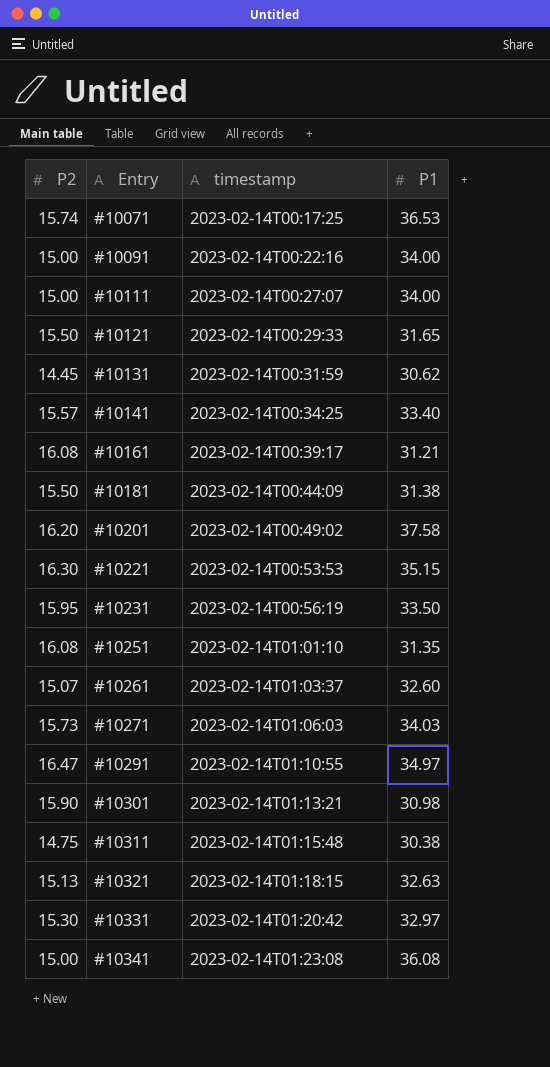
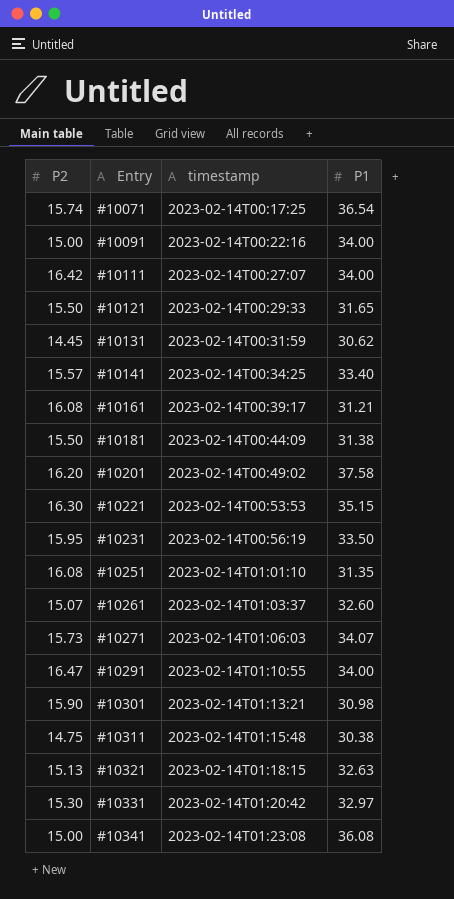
#10071 | P1: 36.53 -> 36.54
#10111 | P2: 15.00 -> 16.42
#10271 | P1: 34.03 -> 34.07
#10291 | P1: 34.97 -> 34.00

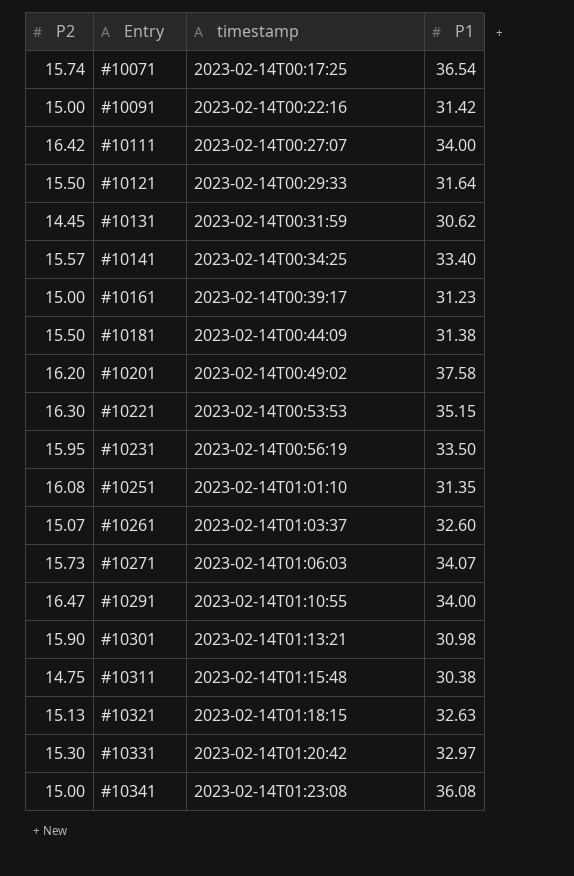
#10091 | P1: 34.00 -> 31.42
#10121 | P1: 31.65 -> 31.64
#10161 | P2: 16.08 -> 15.00
#10161 | P1: 31.21 -> 31.23

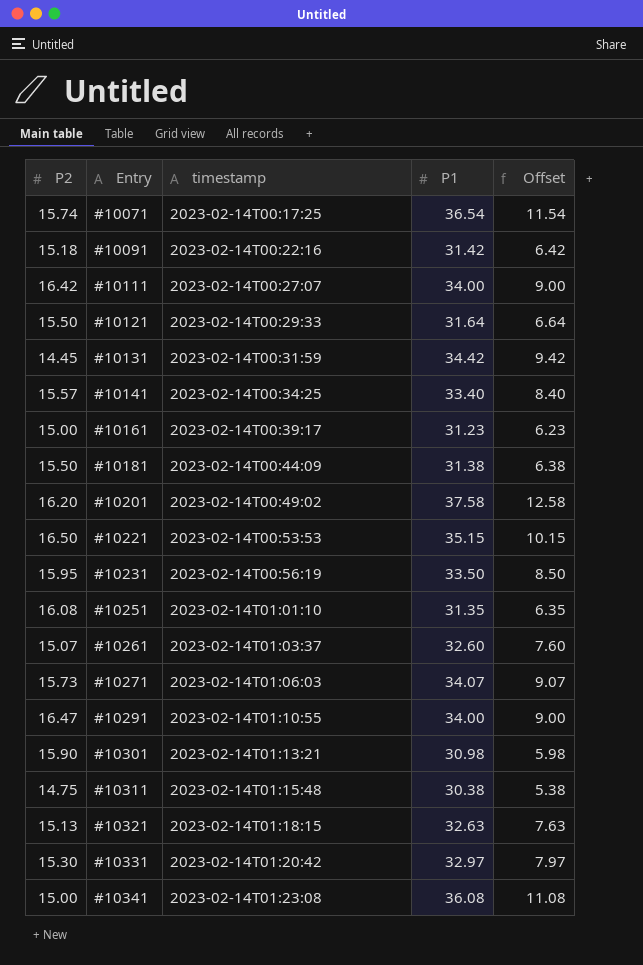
column Offset | formula: none -> [P1] - 25
#10091 | P2: 15.00 -> 15.18
#10131 | P1: 30.62 -> 34.42
#10221 | P2: 16.30 -> 16.50

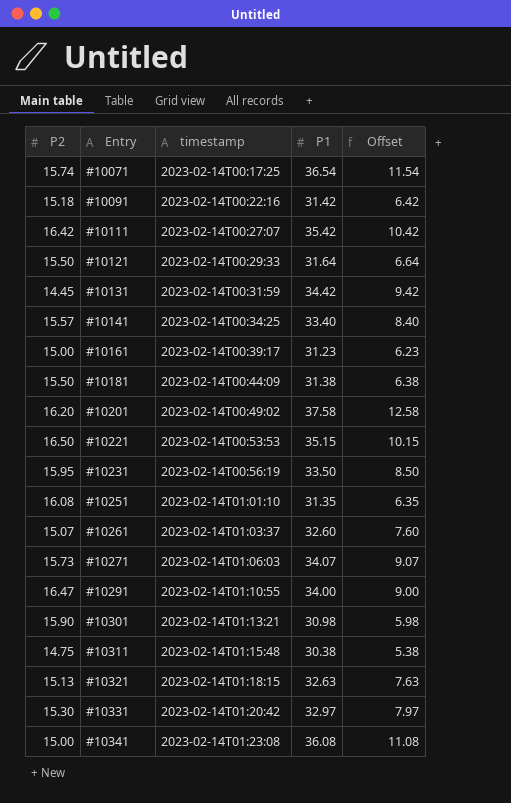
#10111 | P1: 34.00 -> 35.42
#10111 | Offset: 9.00 -> 10.42

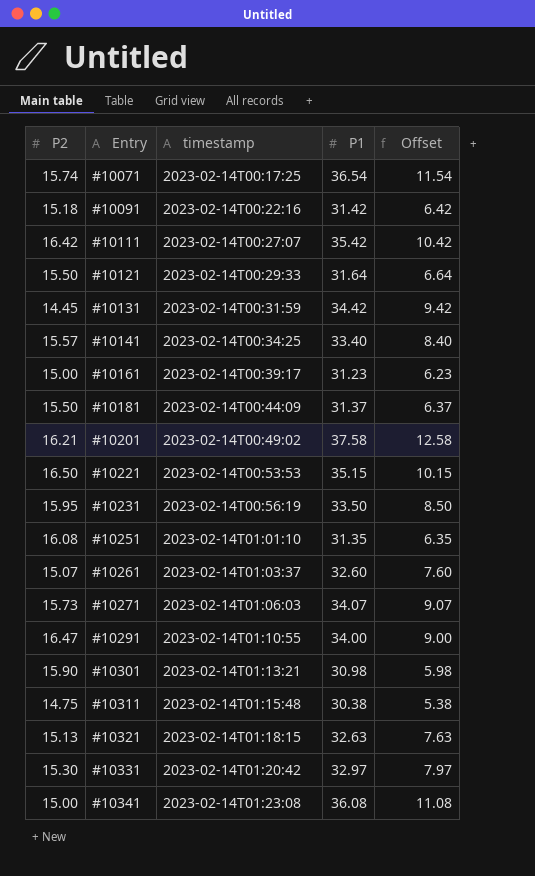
#10181 | P1: 31.38 -> 31.37
#10181 | Offset: 6.38 -> 6.37
#10201 | P2: 16.20 -> 16.21

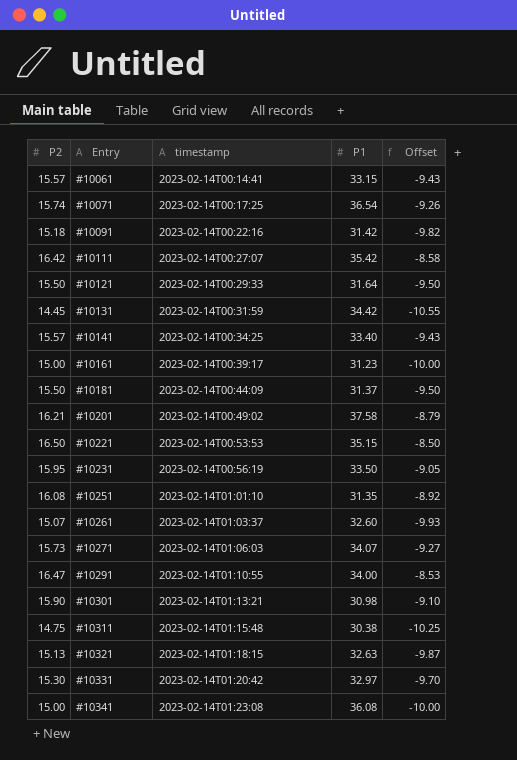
column Offset | formula: [P1] - 25 -> [P2] - 25
row #10061: none -> 15.57 | 2023-02-14T00:14:41 | 33.15 | -9.43

